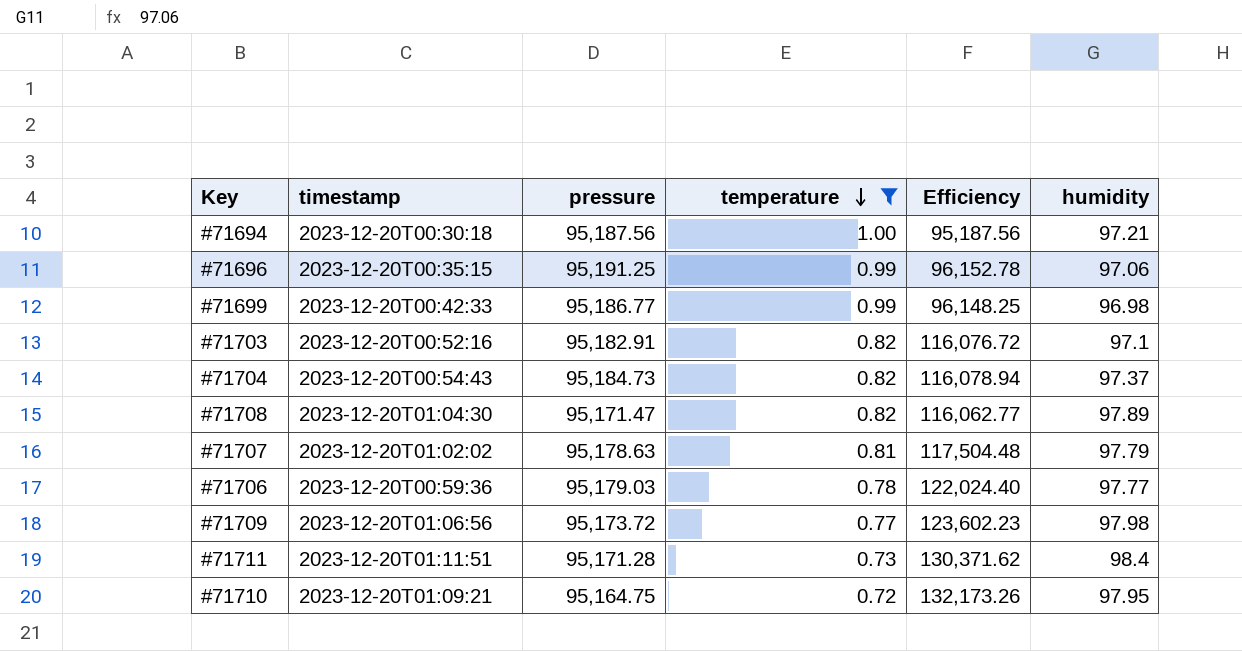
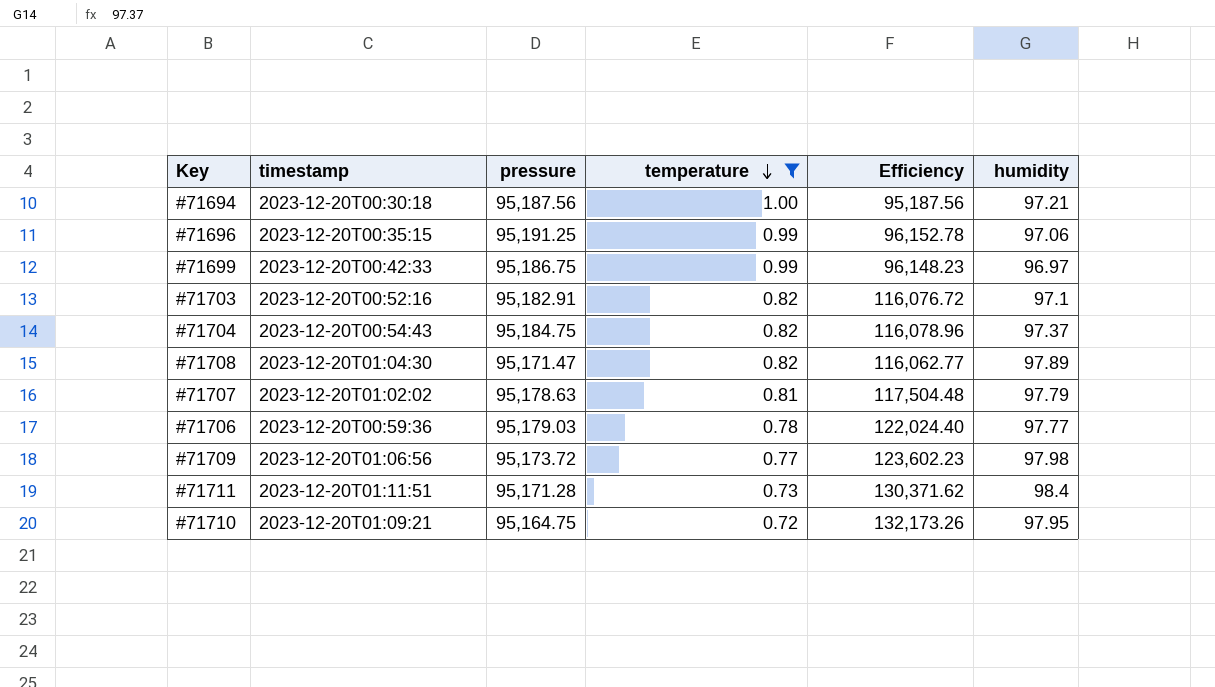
#71699 | pressure: 95,186.77 -> 95,186.75
#71699 | Efficiency: 96,148.25 -> 96,148.23
#71699 | humidity: 96.98 -> 96.97
#71704 | pressure: 95,184.73 -> 95,184.75
#71704 | Efficiency: 116,078.94 -> 116,078.96

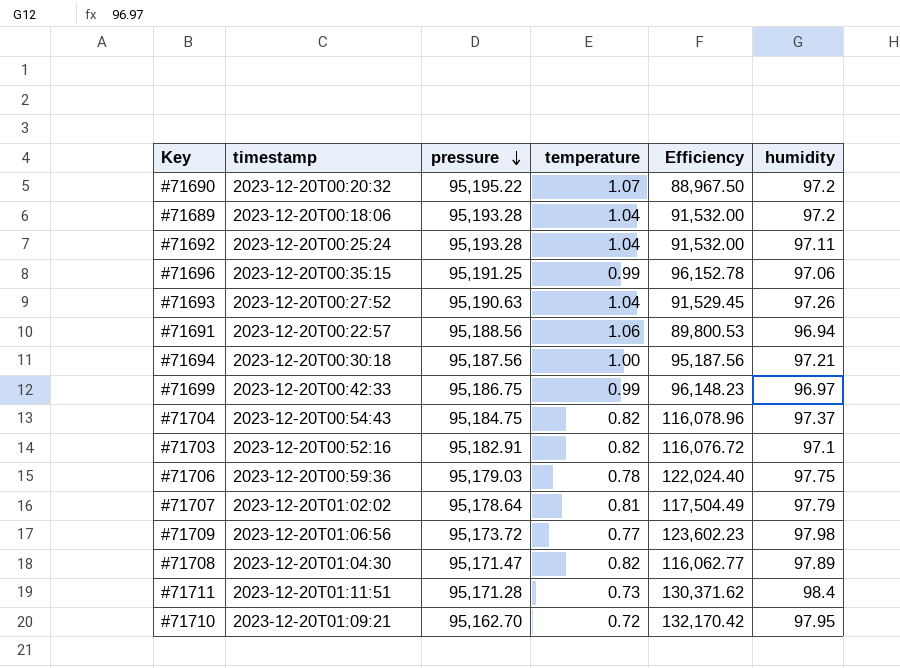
filter: temperature <= 1.00 -> none
row order: temperature descending -> pressure descending
#71706 | humidity: 97.77 -> 97.75
#71707 | pressure: 95,178.63 -> 95,178.64
#71707 | Efficiency: 117,504.48 -> 117,504.49
#71710 | pressure: 95,164.75 -> 95,162.70
#71710 | Efficiency: 132,173.26 -> 132,170.42

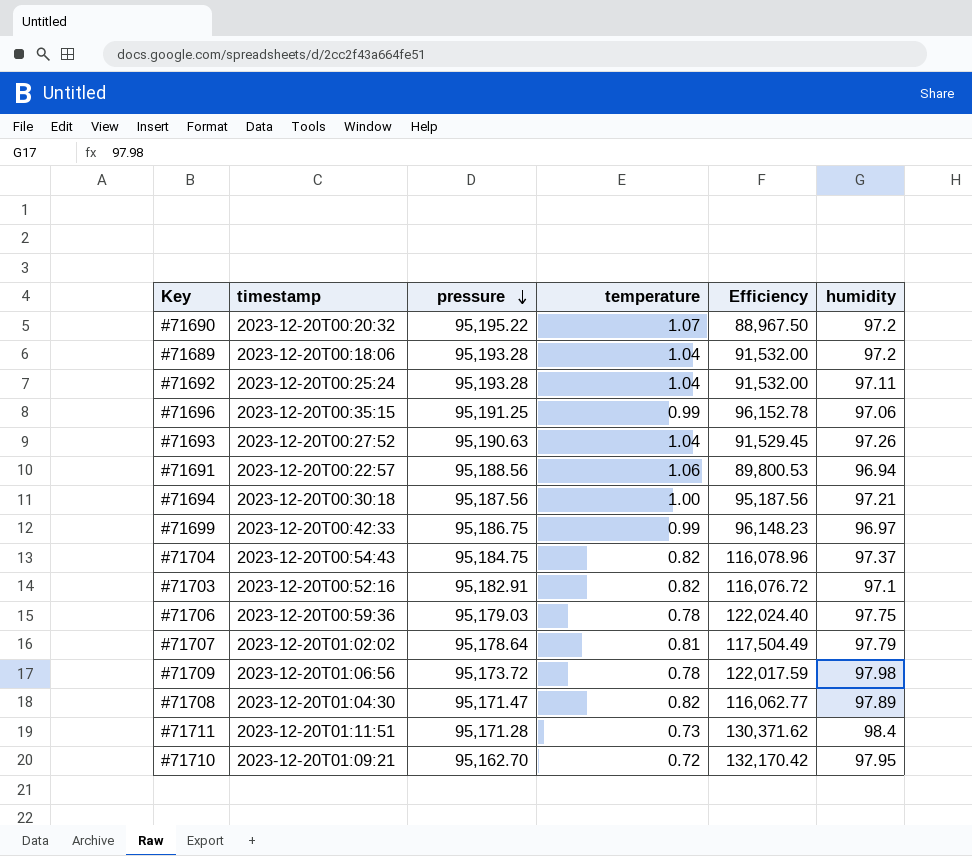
#71709 | temperature: 0.77 -> 0.78
#71709 | Efficiency: 123,602.23 -> 122,017.59

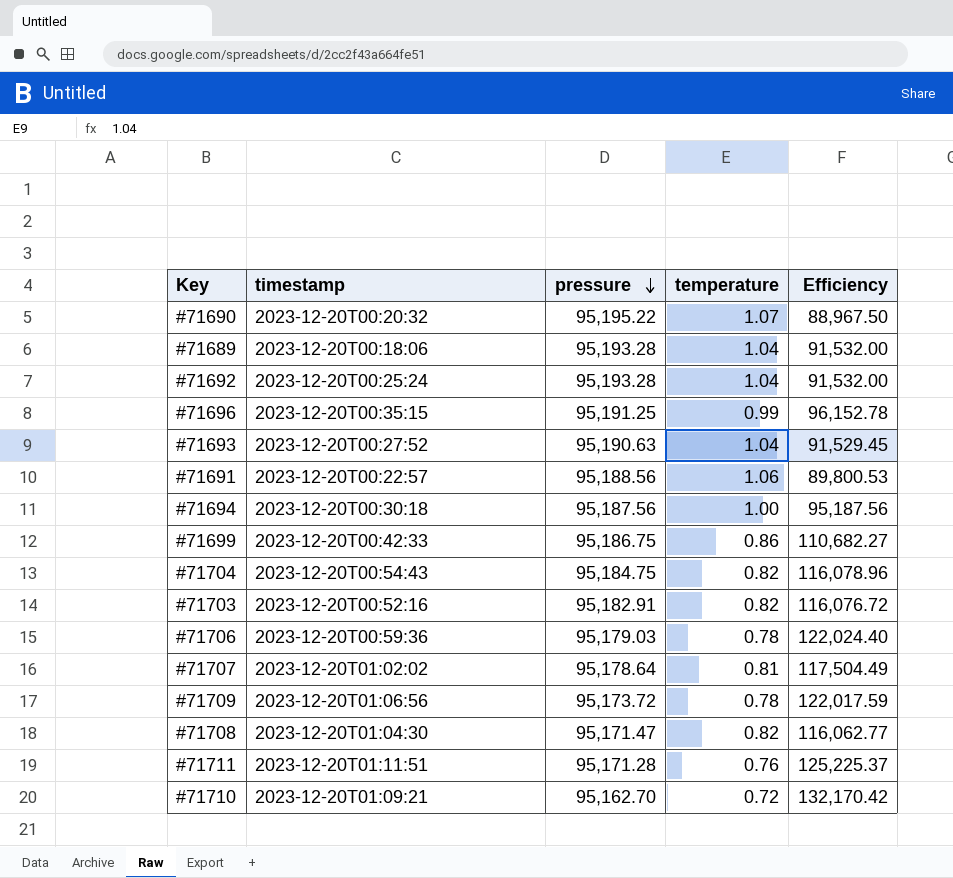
column humidity | position: 6 -> none
#71699 | temperature: 0.99 -> 0.86
#71699 | Efficiency: 96,148.23 -> 110,682.27
#71711 | temperature: 0.73 -> 0.76
#71711 | Efficiency: 130,371.62 -> 125,225.37

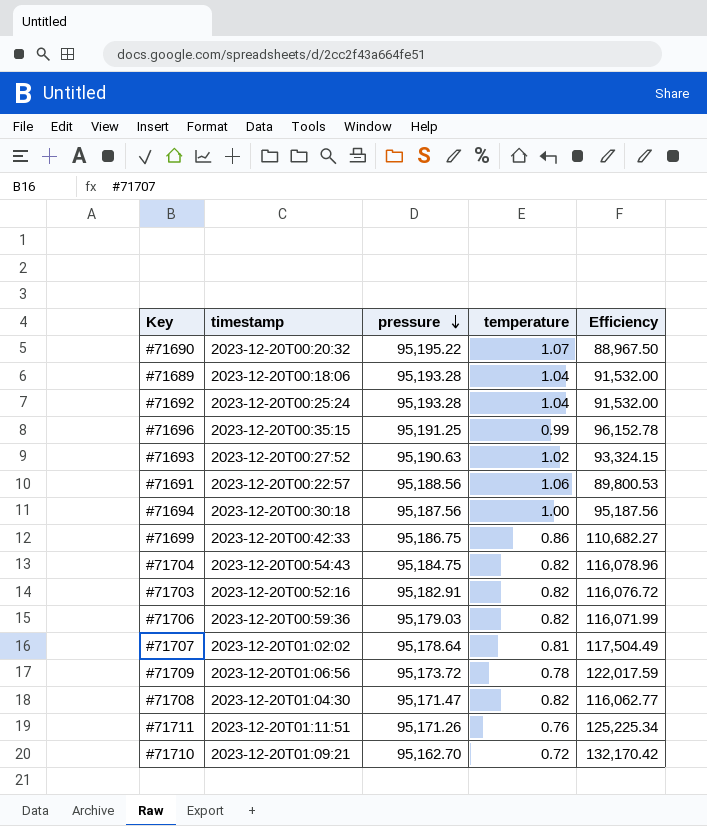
#71693 | temperature: 1.04 -> 1.02
#71693 | Efficiency: 91,529.45 -> 93,324.15
#71706 | temperature: 0.78 -> 0.82
#71706 | Efficiency: 122,024.40 -> 116,071.99
#71711 | pressure: 95,171.28 -> 95,171.26
#71711 | Efficiency: 125,225.37 -> 125,225.34

